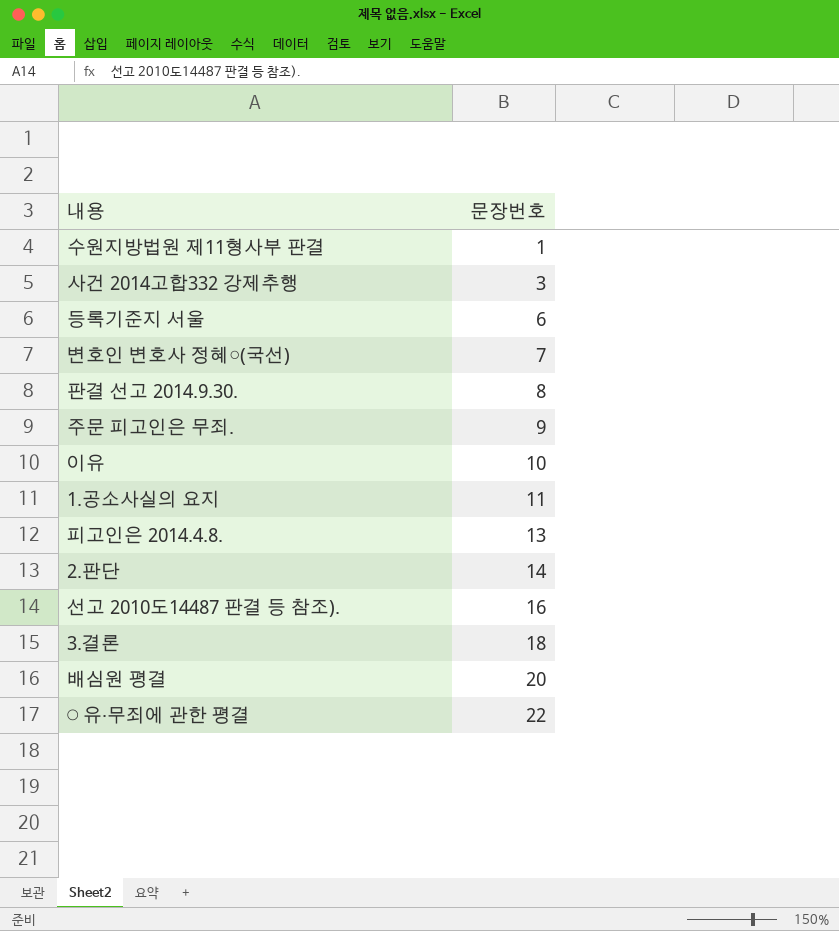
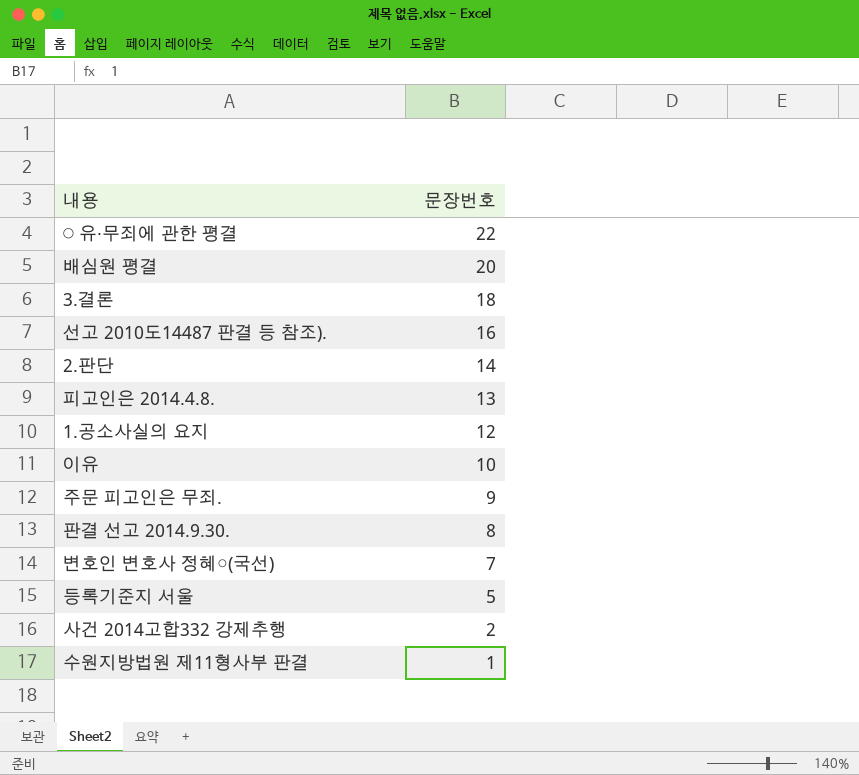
row order: 문장번호 ascending -> 문장번호 descending
1.공소사실의 요지 | 문장번호: 11 -> 12
등록기준지 서울 | 문장번호: 6 -> 5
사건 2014고합332 강제추행 | 문장번호: 3 -> 2

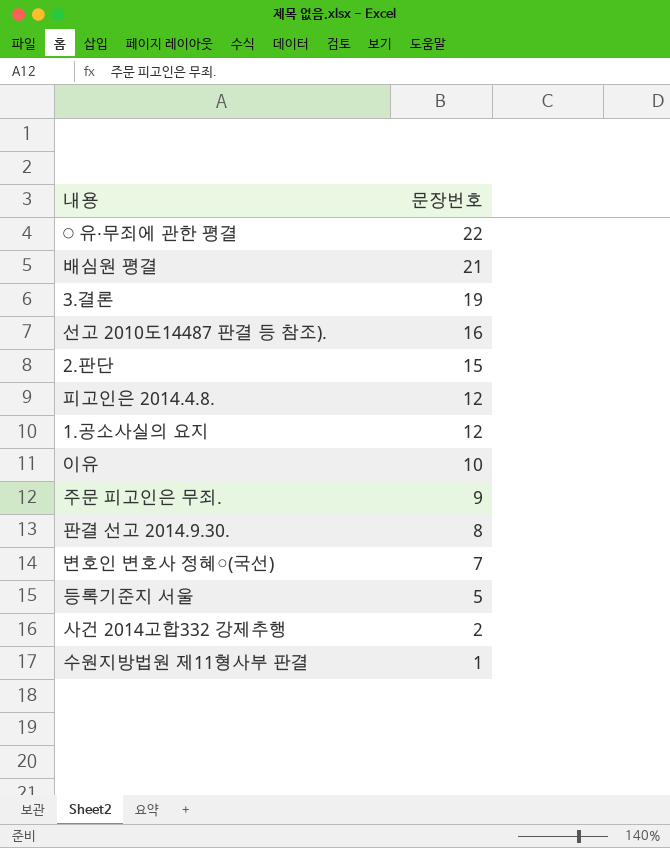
배심원 평결 | 문장번호: 20 -> 21
3.결론 | 문장번호: 18 -> 19
2.판단 | 문장번호: 14 -> 15
피고인은 2014.4.8. | 문장번호: 13 -> 12

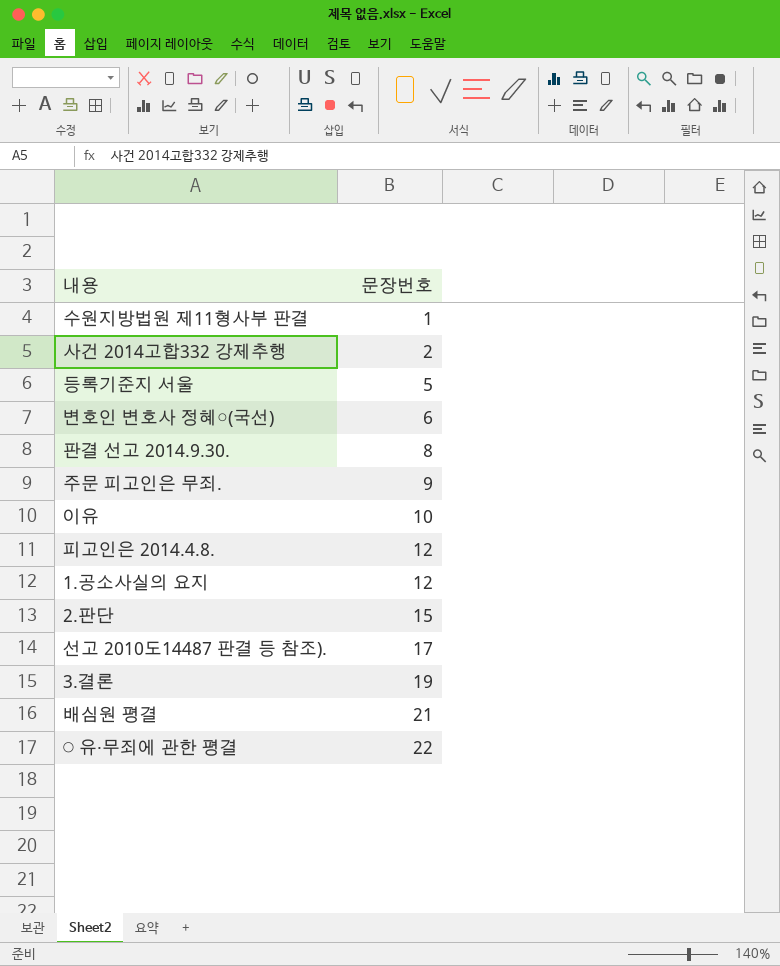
row order: 문장번호 descending -> 문장번호 ascending
변호인 변호사 정혜○(국선) | 문장번호: 7 -> 6
선고 2010도14487 판결 등 참조). | 문장번호: 16 -> 17

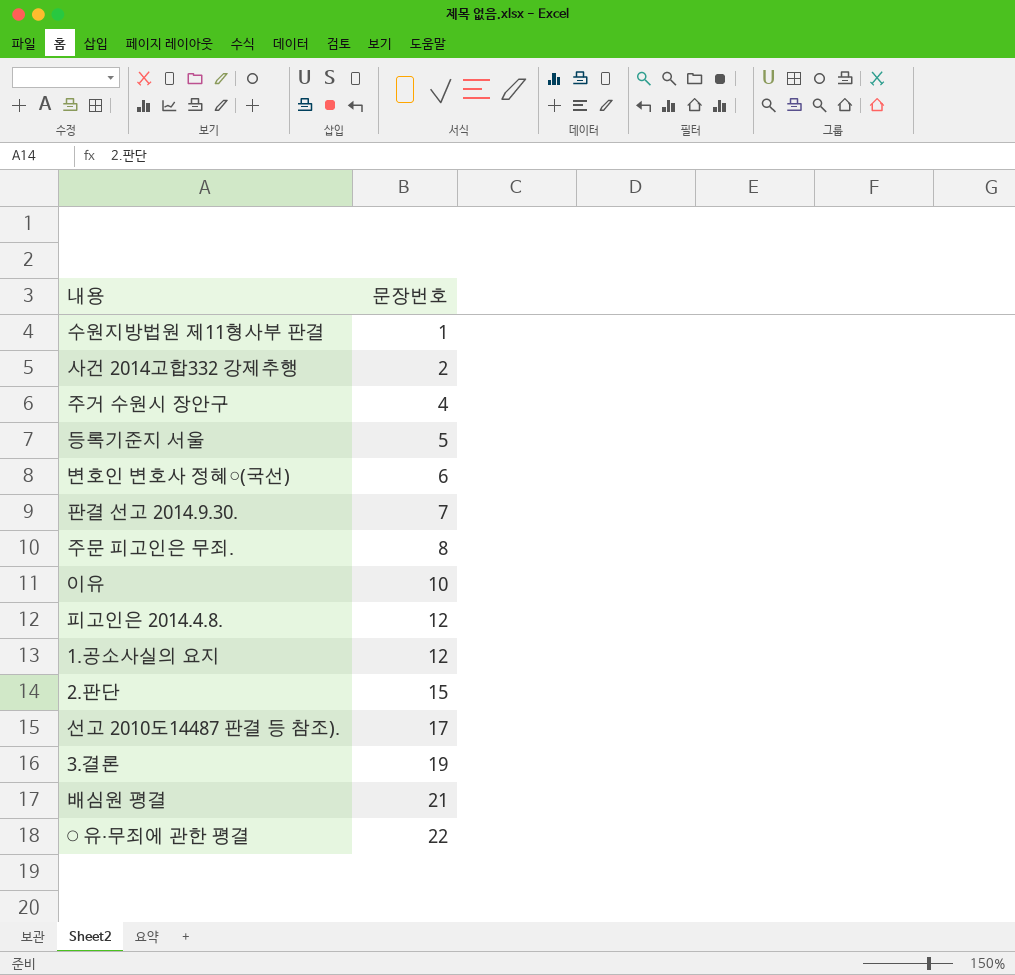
row 주거 수원시 장안구: none -> 4
판결 선고 2014.9.30. | 문장번호: 8 -> 7
주문 피고인은 무죄. | 문장번호: 9 -> 8

